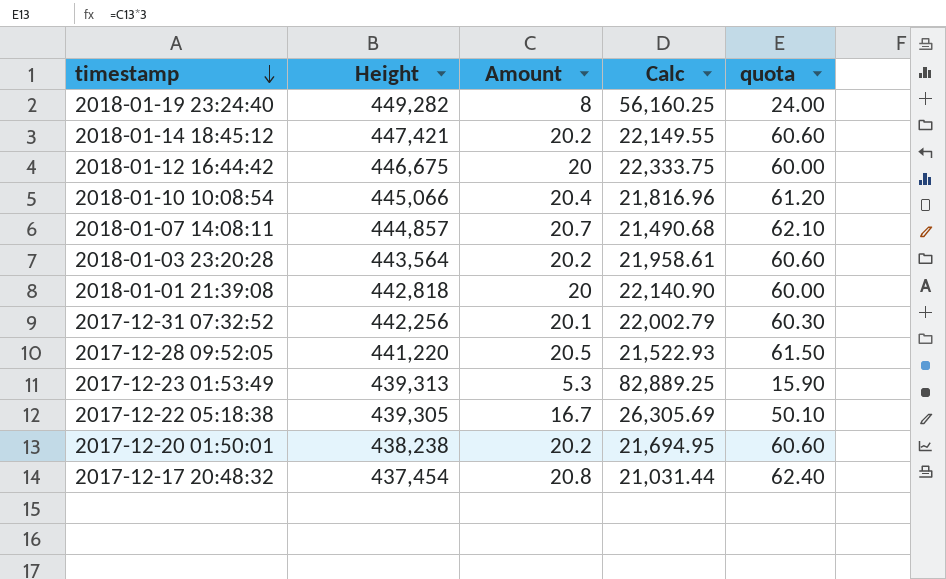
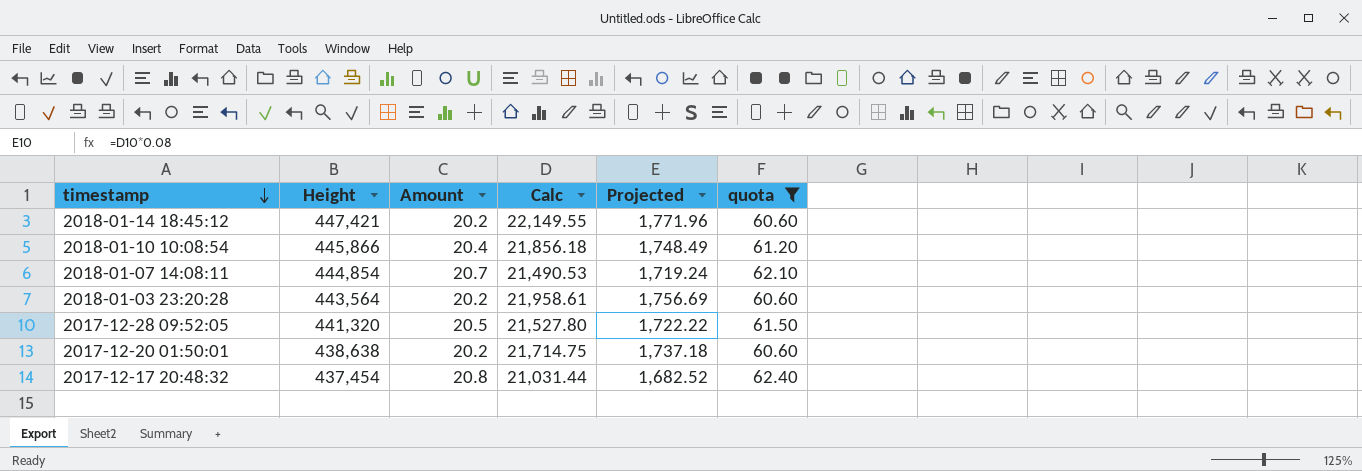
filter: none -> quota >= 60.60
column Projected | formula: none -> [Calc] * 0.08
2018-01-10 10:08:54 | Height: 445,066 -> 445,866
2018-01-10 10:08:54 | Calc: 21,816.96 -> 21,856.18
2018-01-07 14:08:11 | Height: 444,857 -> 444,854
2018-01-07 14:08:11 | Calc: 21,490.68 -> 21,490.53
2017-12-28 09:52:05 | Height: 441,220 -> 441,320
2017-12-28 09:52:05 | Calc: 21,522.93 -> 21,527.80
2017-12-20 01:50:01 | Height: 438,238 -> 438,638
2017-12-20 01:50:01 | Calc: 21,694.95 -> 21,714.75

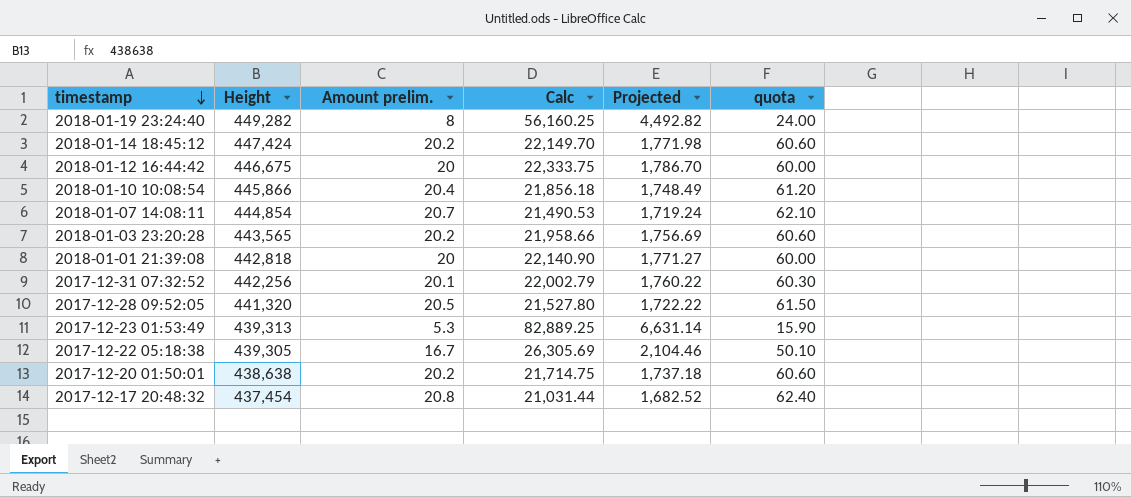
filter: quota >= 60.60 -> none
column name: Amount -> Amount prelim.
2018-01-14 18:45:12 | Height: 447,421 -> 447,424
2018-01-14 18:45:12 | Calc: 22,149.55 -> 22,149.70
2018-01-14 18:45:12 | Projected: 1,771.96 -> 1,771.98
2018-01-03 23:20:28 | Height: 443,564 -> 443,565
2018-01-03 23:20:28 | Calc: 21,958.61 -> 21,958.66

